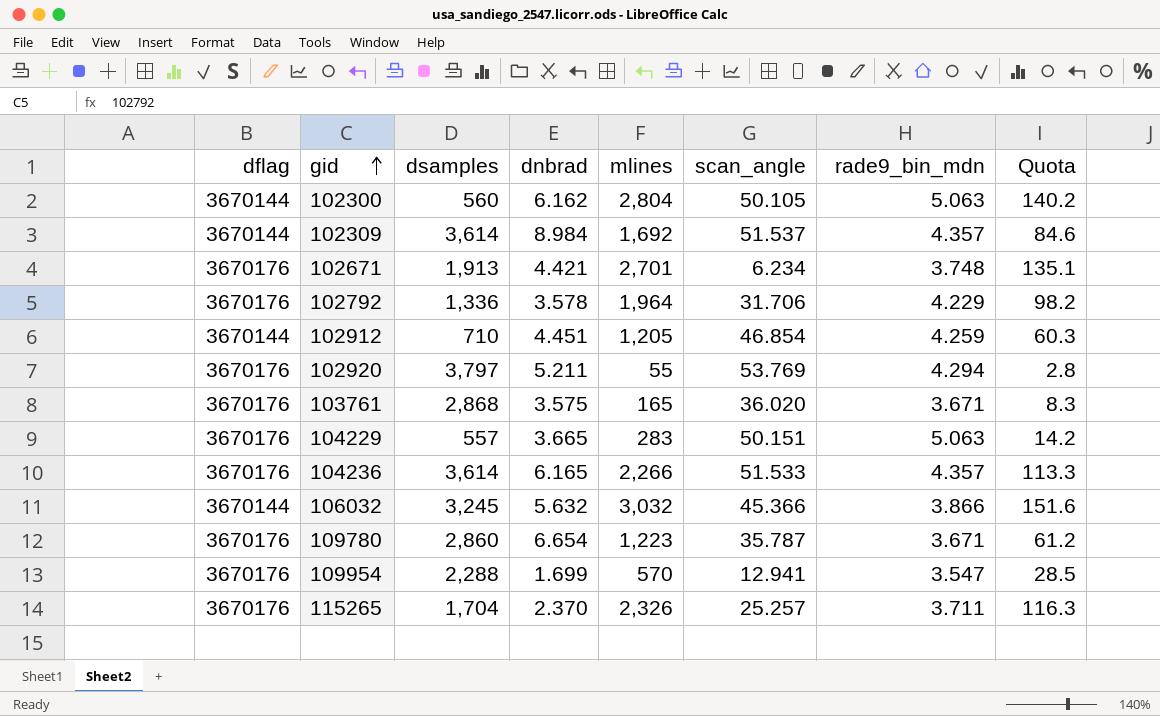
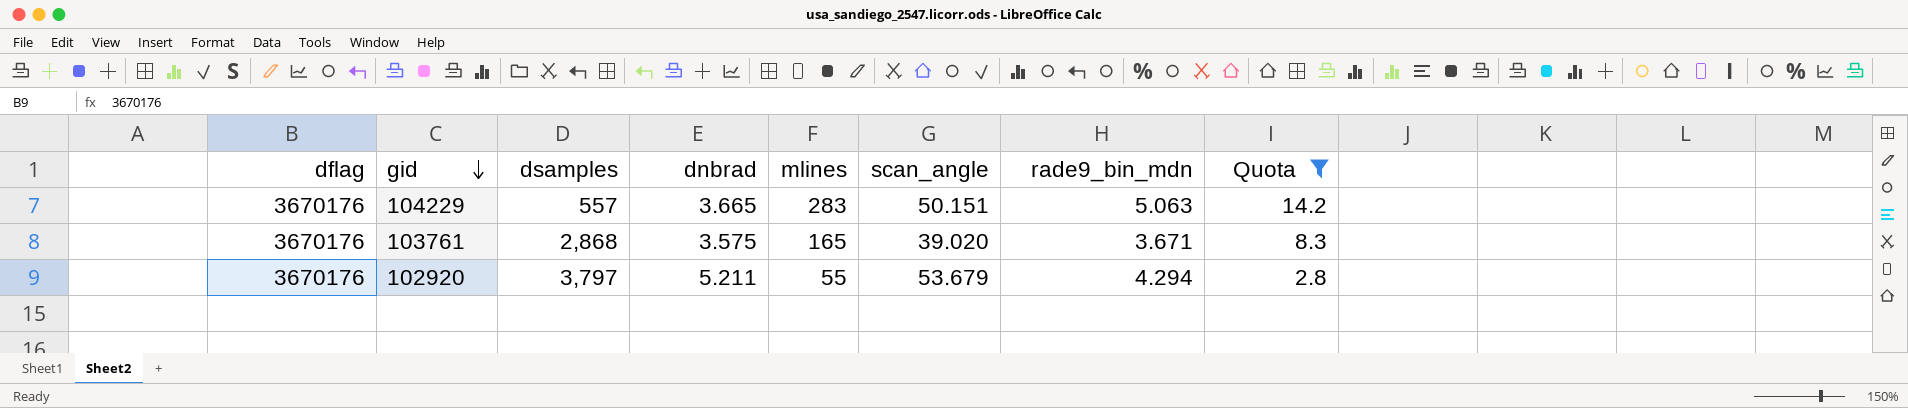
filter: none -> Quota <= 14.2
row order: gid ascending -> gid descending
103761 | scan_angle: 36.020 -> 39.020
102920 | scan_angle: 53.769 -> 53.679

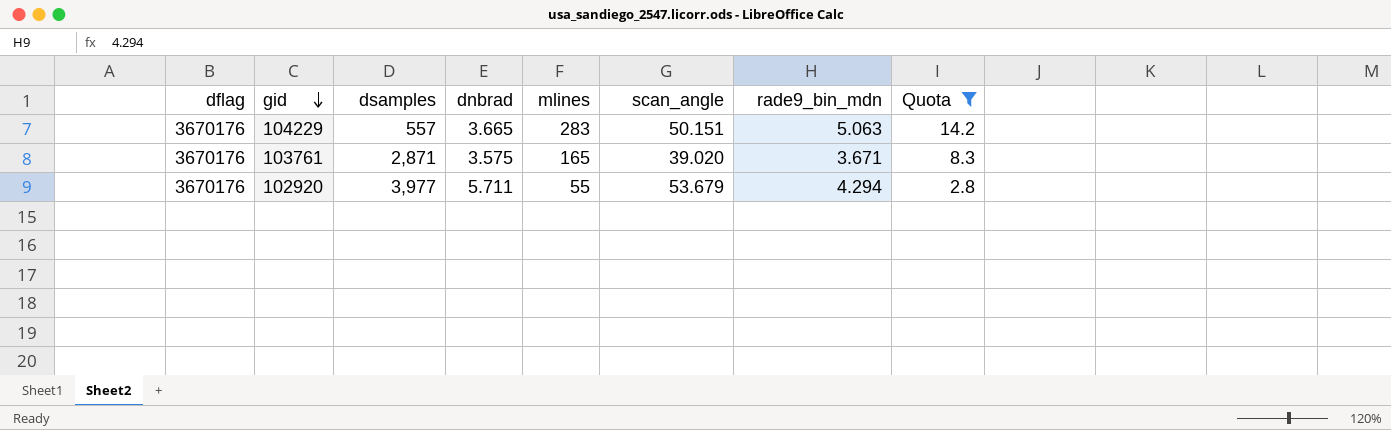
103761 | dsamples: 2,868 -> 2,871
102920 | dsamples: 3,797 -> 3,977
102920 | dnbrad: 5.211 -> 5.711

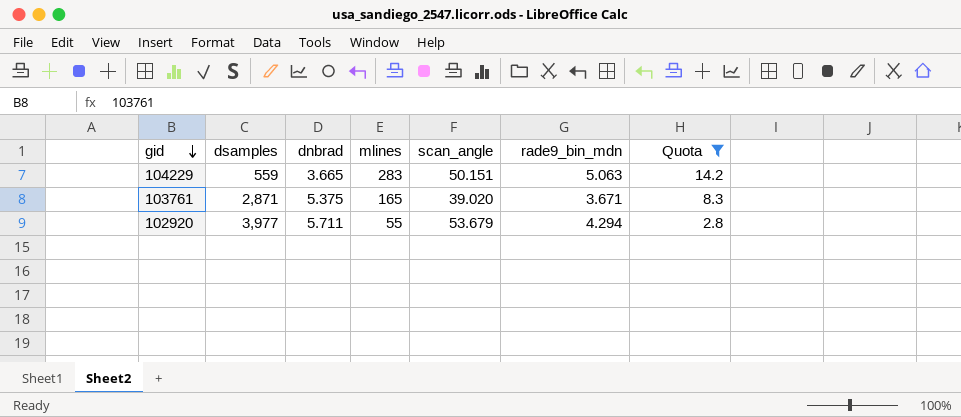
column dflag | position: 1 -> none
104229 | dsamples: 557 -> 559
103761 | dnbrad: 3.575 -> 5.375

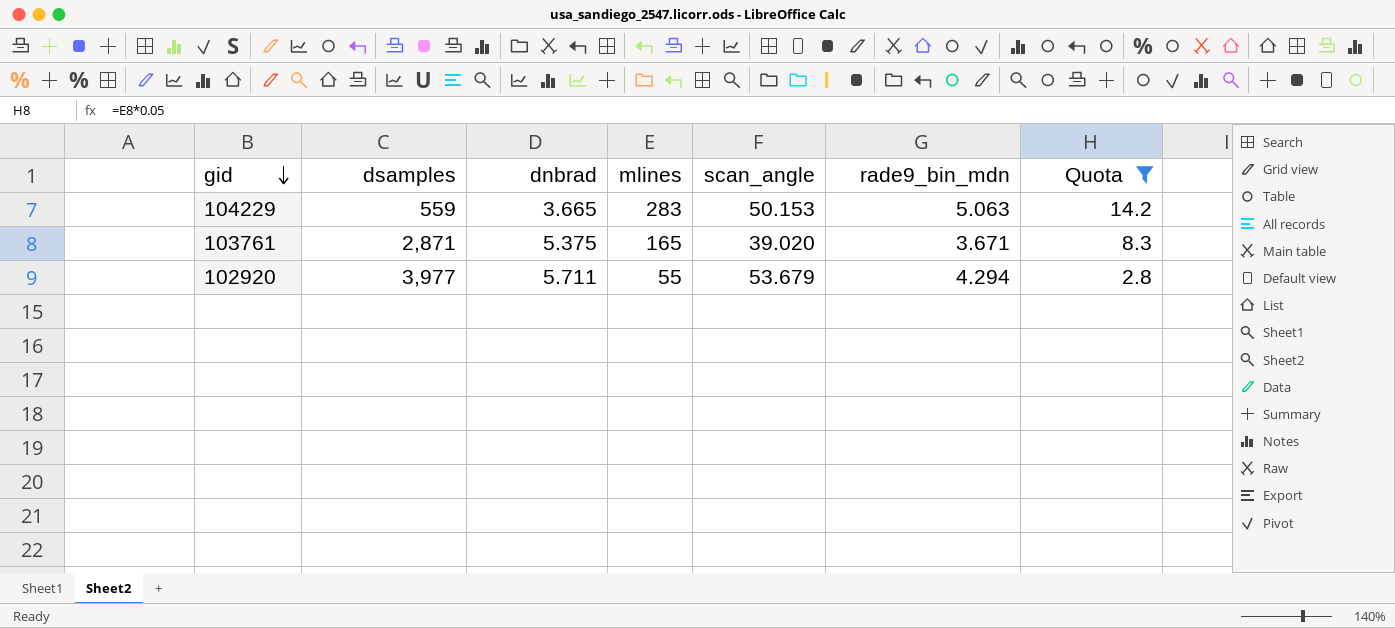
104229 | scan_angle: 50.151 -> 50.153

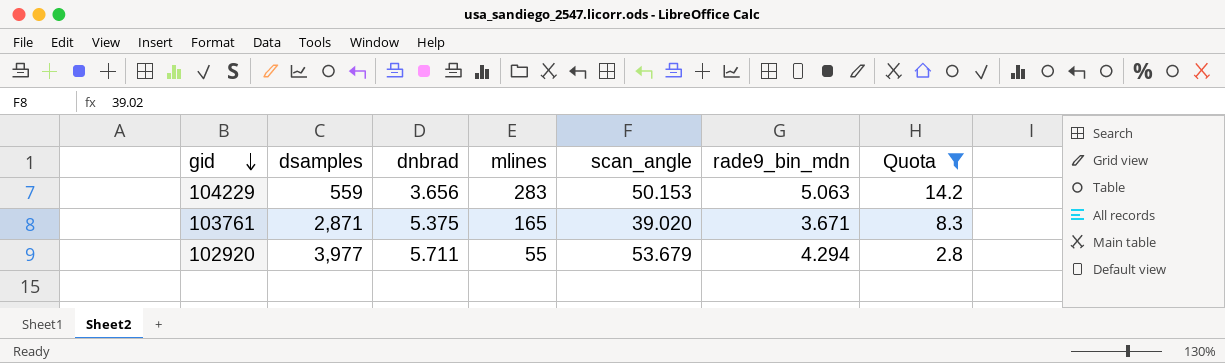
104229 | dnbrad: 3.665 -> 3.656

